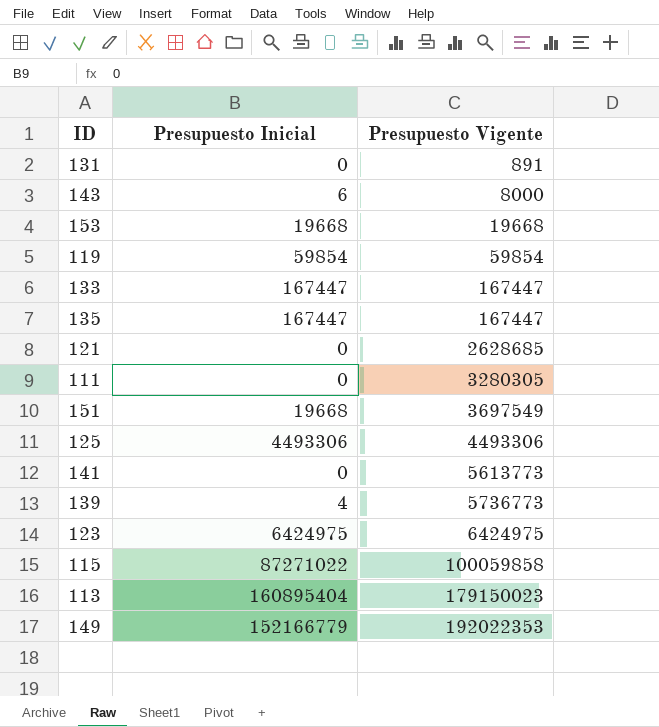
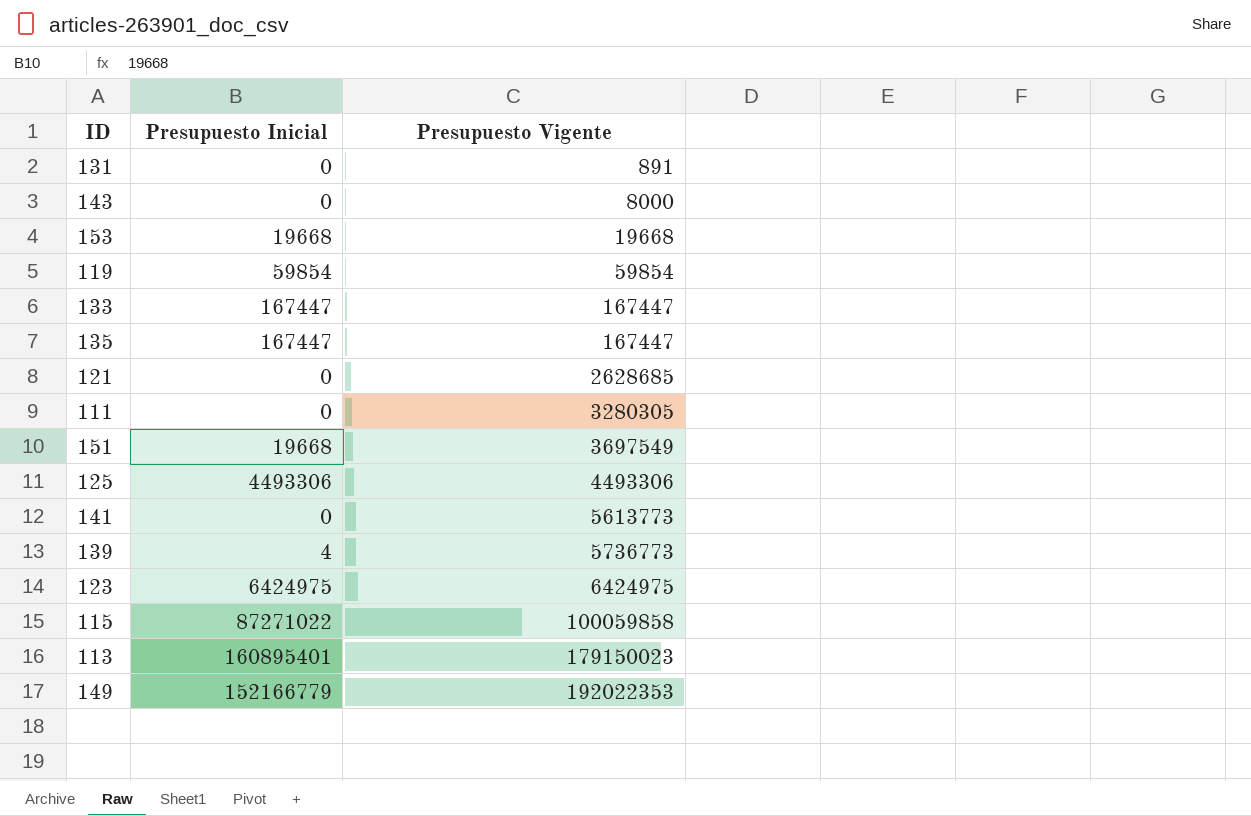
143 | Presupuesto Inicial: 6 -> 0
113 | Presupuesto Inicial: 160895404 -> 160895401

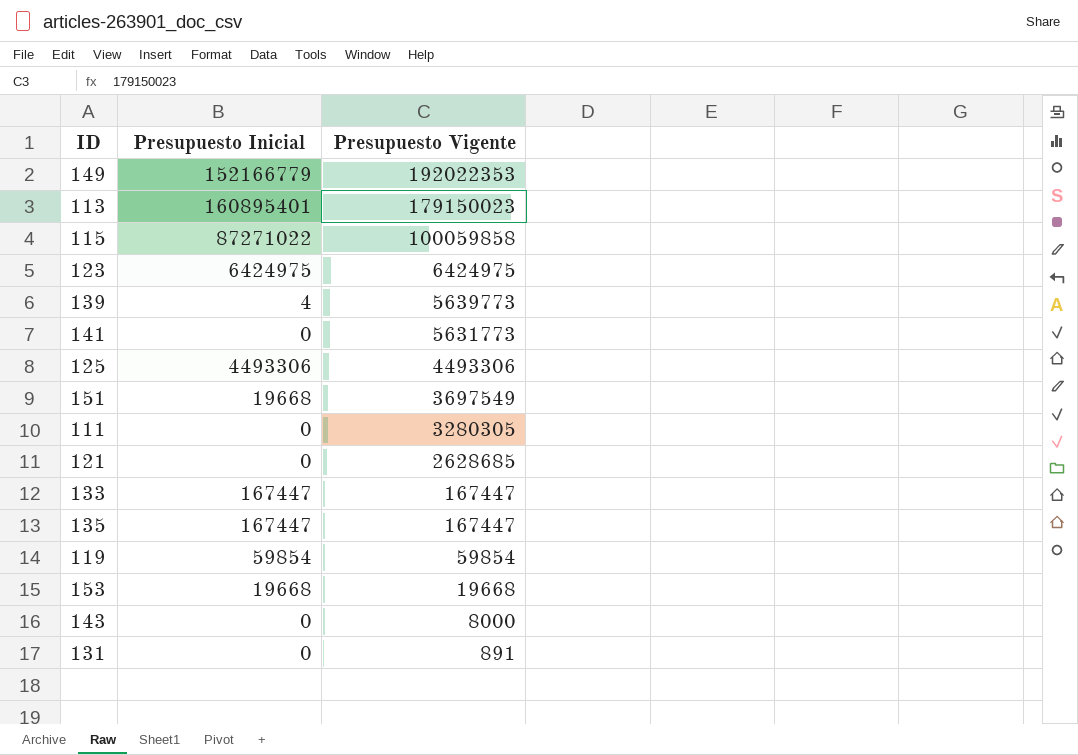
row order: Presupuesto Vigente ascending -> Presupuesto Vigente descending
139 | Presupuesto Vigente: 5736773 -> 5639773
141 | Presupuesto Vigente: 5613773 -> 5631773

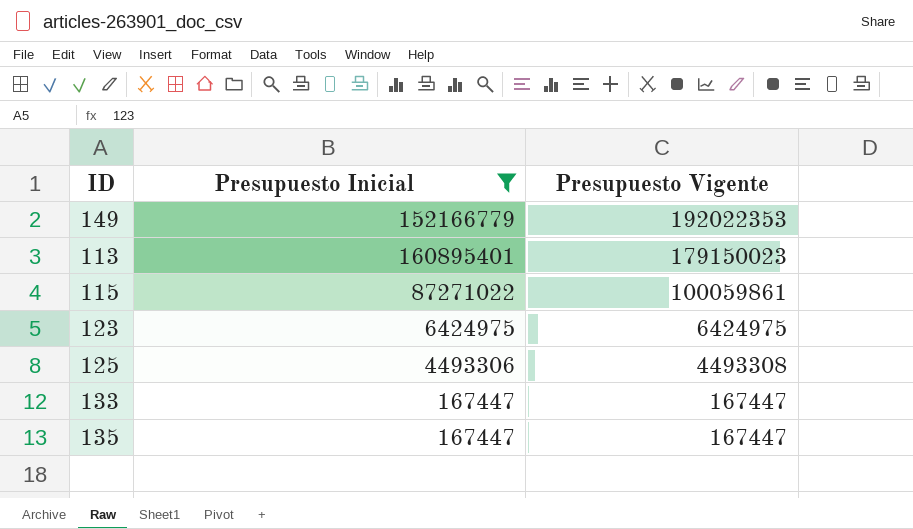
filter: none -> Presupuesto Inicial >= 167447
115 | Presupuesto Vigente: 100059858 -> 100059861
125 | Presupuesto Vigente: 4493306 -> 4493308

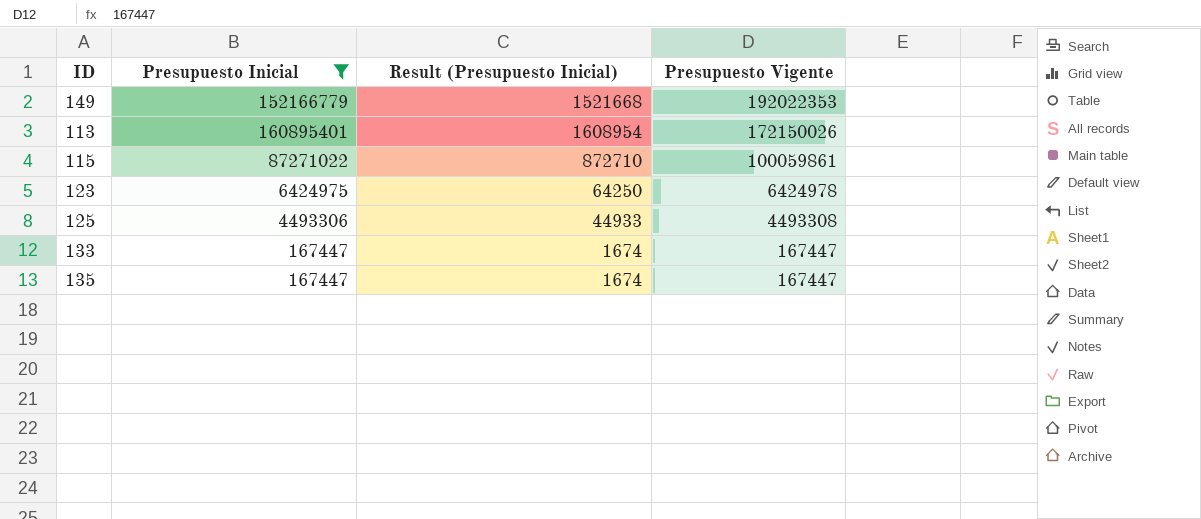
column Result (Presupuesto Inicial) | formula: none -> [Presupuesto Inicial] * 0.01
113 | Presupuesto Vigente: 179150023 -> 172150026
123 | Presupuesto Vigente: 6424975 -> 6424978

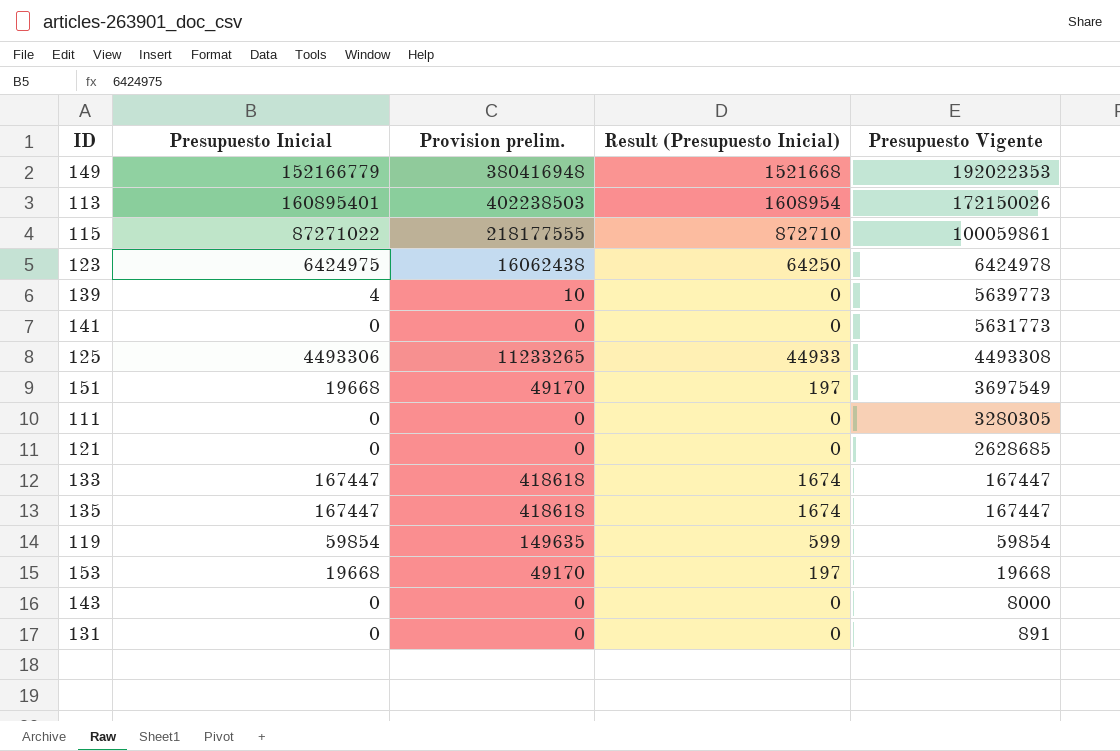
filter: Presupuesto Inicial >= 167447 -> none
column Provision prelim. | formula: none -> [Presupuesto Inicial] * 2.5

